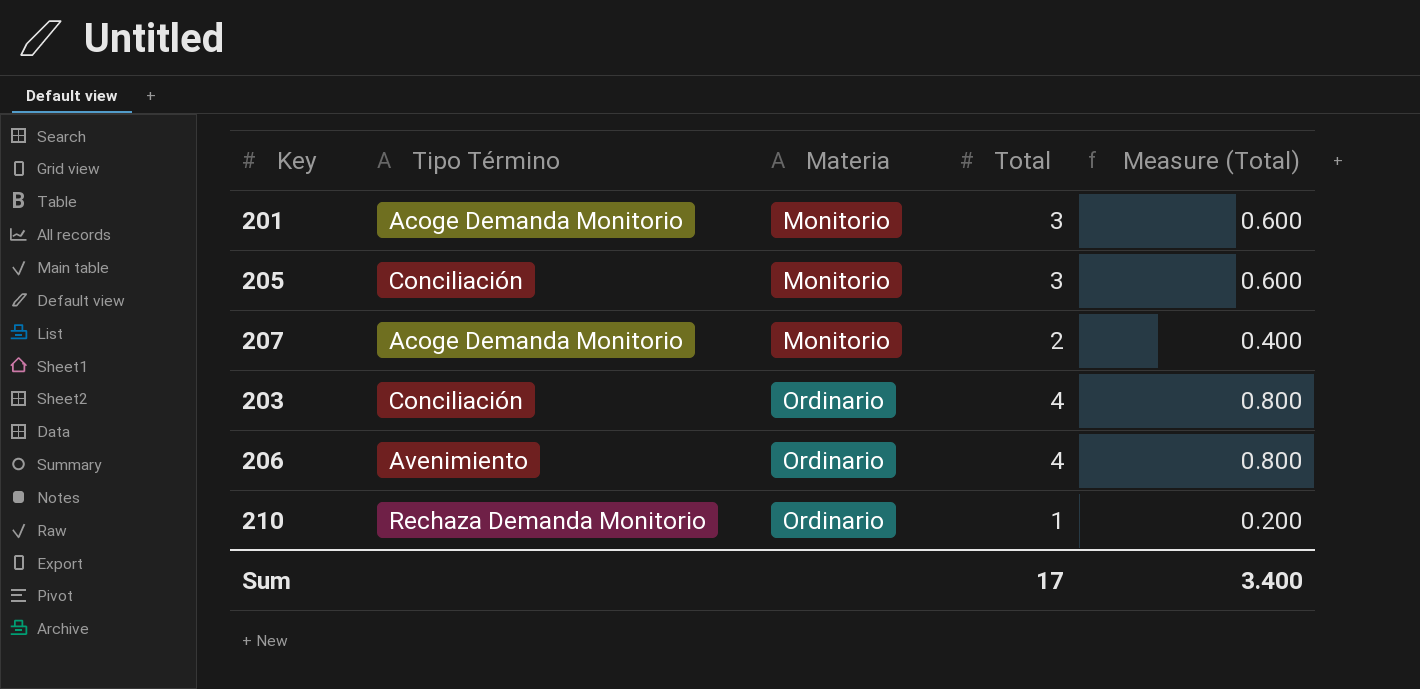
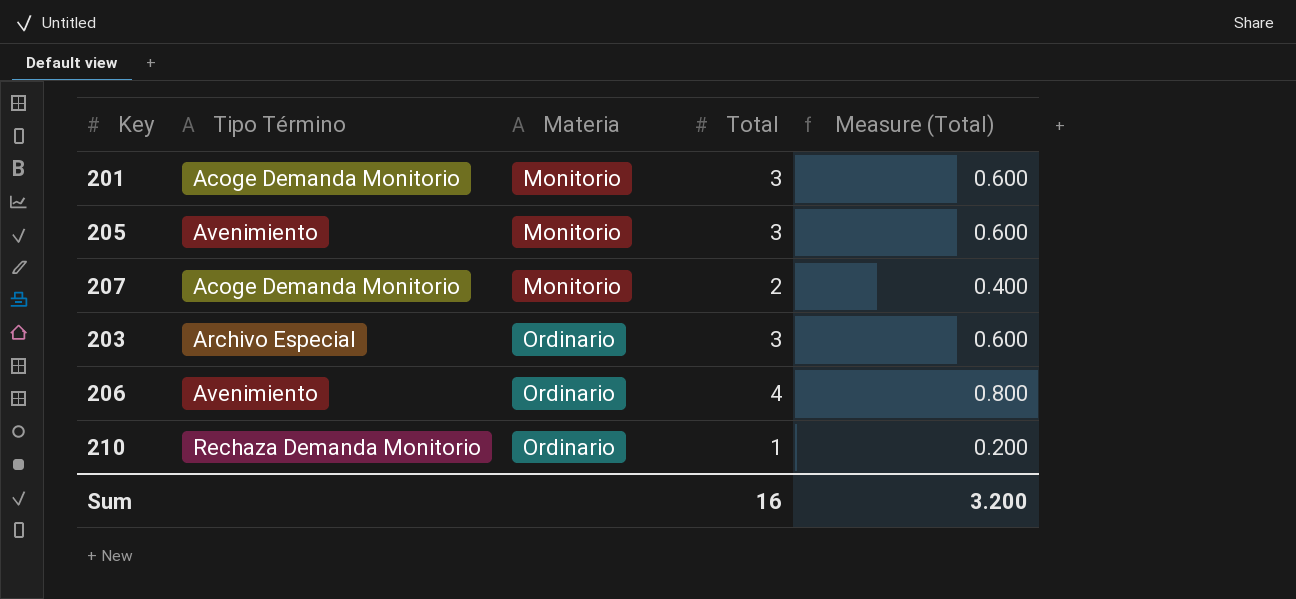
205 | Tipo Término: Conciliación -> Avenimiento
203 | Tipo Término: Conciliación -> Archivo Especial
203 | Total: 4 -> 3
203 | Measure (Total): 0.800 -> 0.600
Sum | Total: 17 -> 16
Sum | Measure (Total): 3.400 -> 3.200

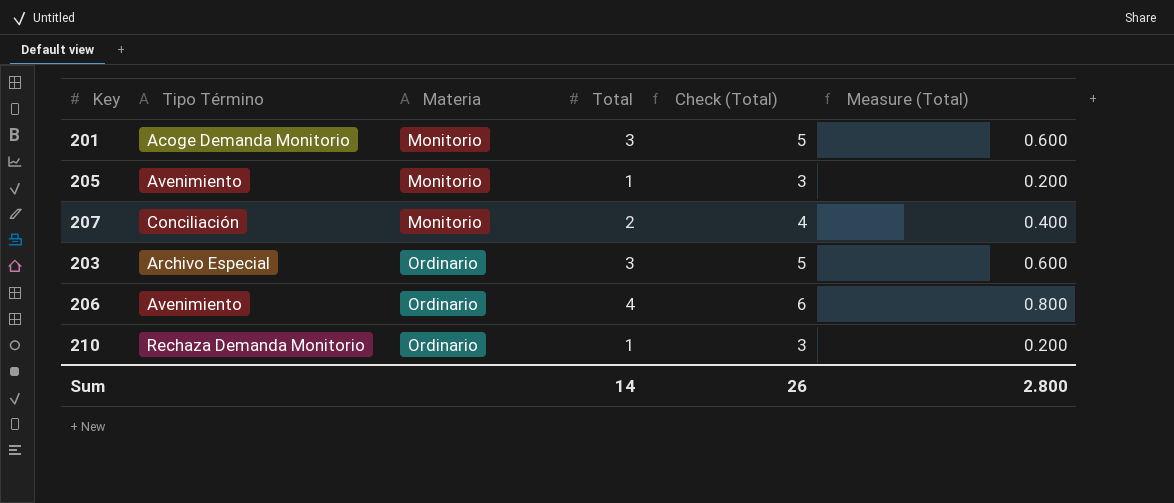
column Check (Total) | formula: none -> [Total] + 2
205 | Total: 3 -> 1
205 | Measure (Total): 0.600 -> 0.200
207 | Tipo Término: Acoge Demanda Monitorio -> Conciliación
Sum | Total: 16 -> 14
Sum | Measure (Total): 3.200 -> 2.800

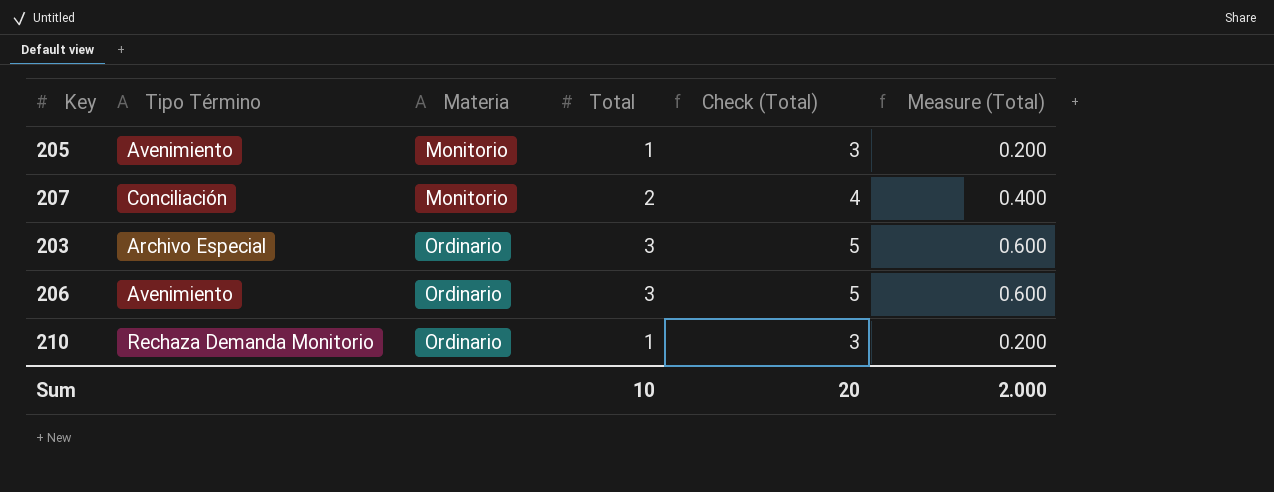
row 201: Acoge Demanda Monitorio | Monitorio | 3 | 5 | 0.600 -> none
206 | Total: 4 -> 3
206 | Check (Total): 6 -> 5
206 | Measure (Total): 0.800 -> 0.600
Sum | Total: 14 -> 10
Sum | Check (Total): 26 -> 20
Sum | Measure (Total): 2.800 -> 2.000

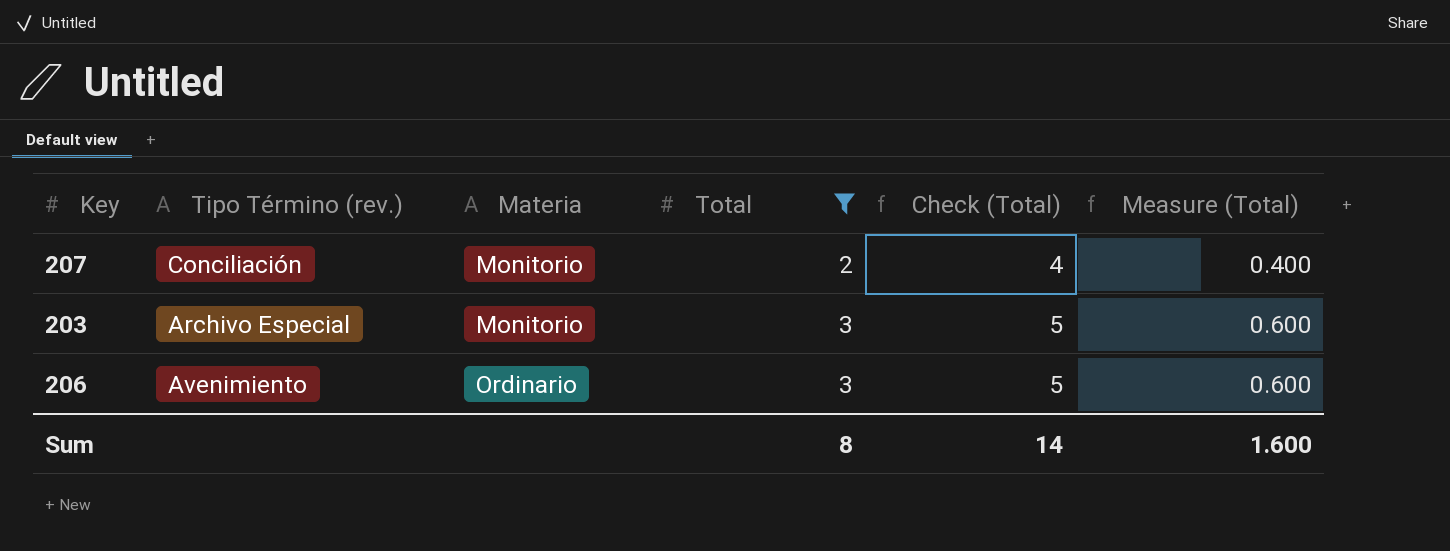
filter: none -> Total != 1
column name: Tipo Término -> Tipo Término (rev.)
203 | Materia: Ordinario -> Monitorio
Sum | Total: 10 -> 8
Sum | Check (Total): 20 -> 14
Sum | Measure (Total): 2.000 -> 1.600

